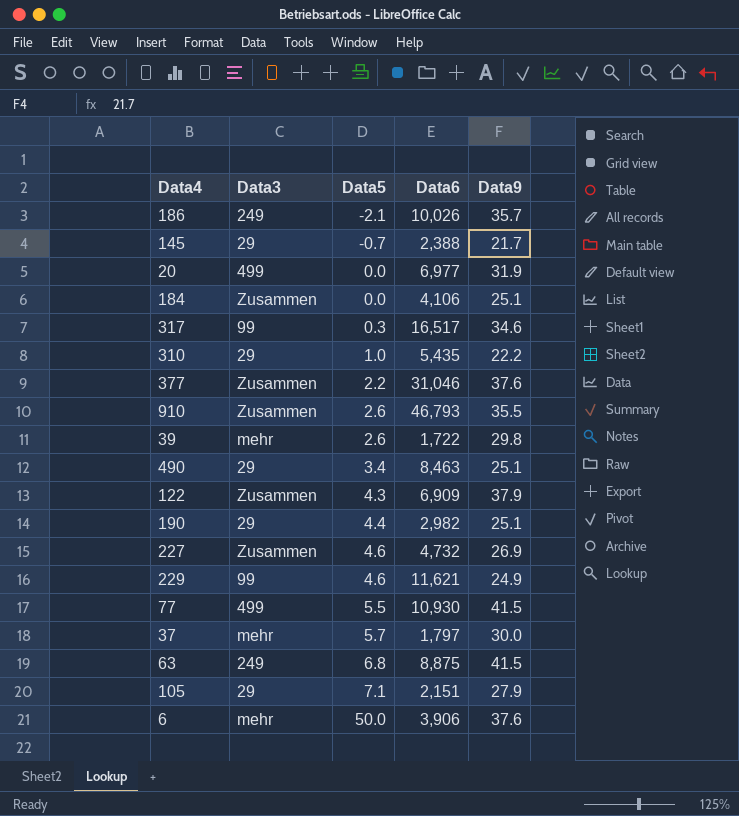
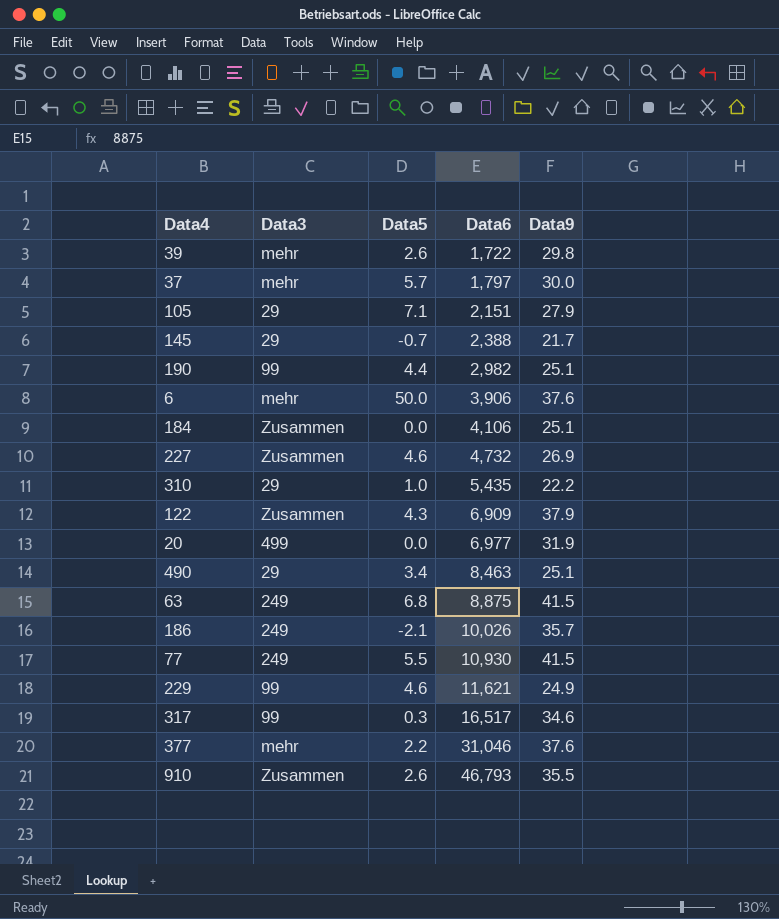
row order: Data5 ascending -> Data6 ascending
190 | Data3: 29 -> 99
77 | Data3: 499 -> 249
377 | Data3: Zusammen -> mehr

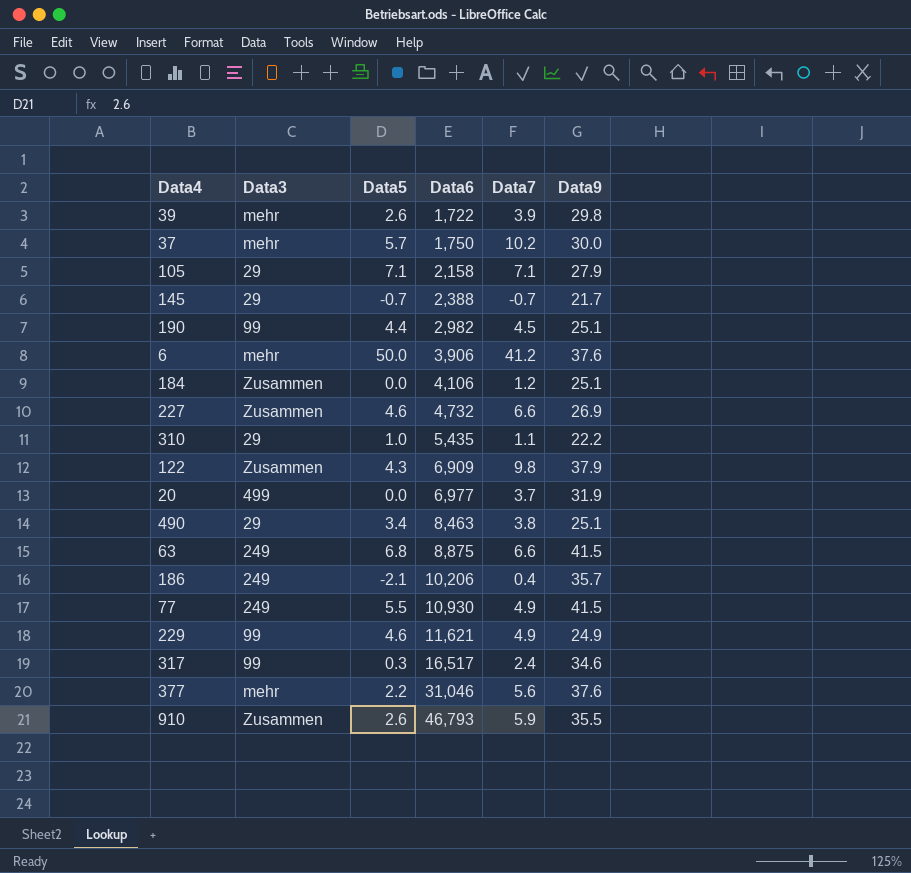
column Data7 | position: none -> 5
37 | Data6: 1,797 -> 1,750
105 | Data6: 2,151 -> 2,158
186 | Data6: 10,026 -> 10,206

